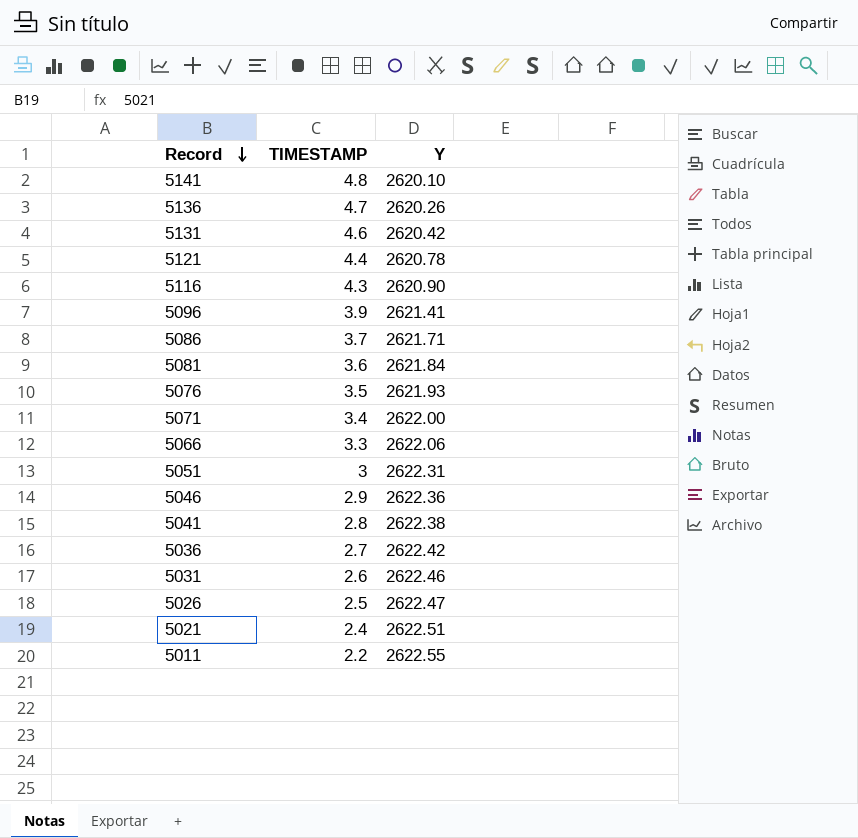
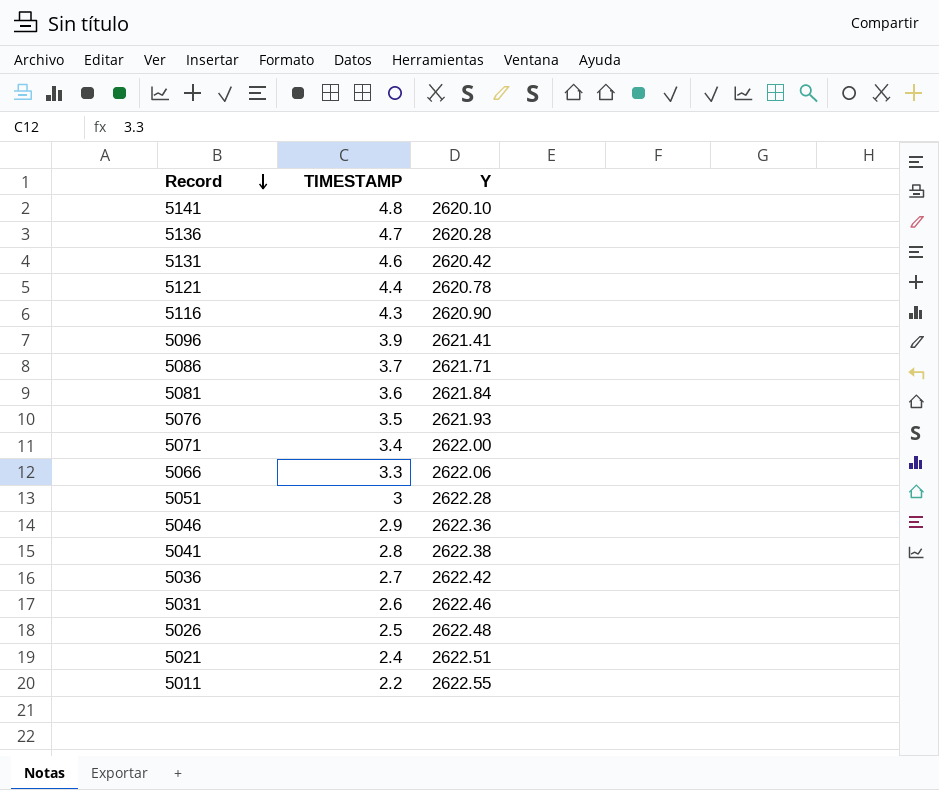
5136 | Y: 2620.26 -> 2620.28
5051 | Y: 2622.31 -> 2622.28
5026 | Y: 2622.47 -> 2622.48

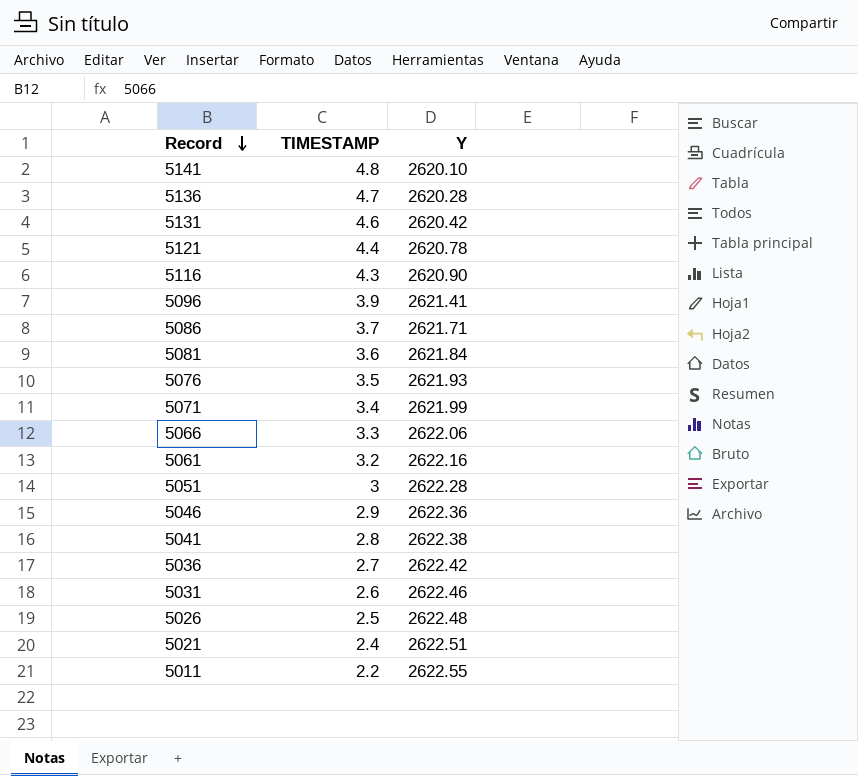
5071 | Y: 2622.00 -> 2621.99
row 5061: none -> 3.2 | 2622.16

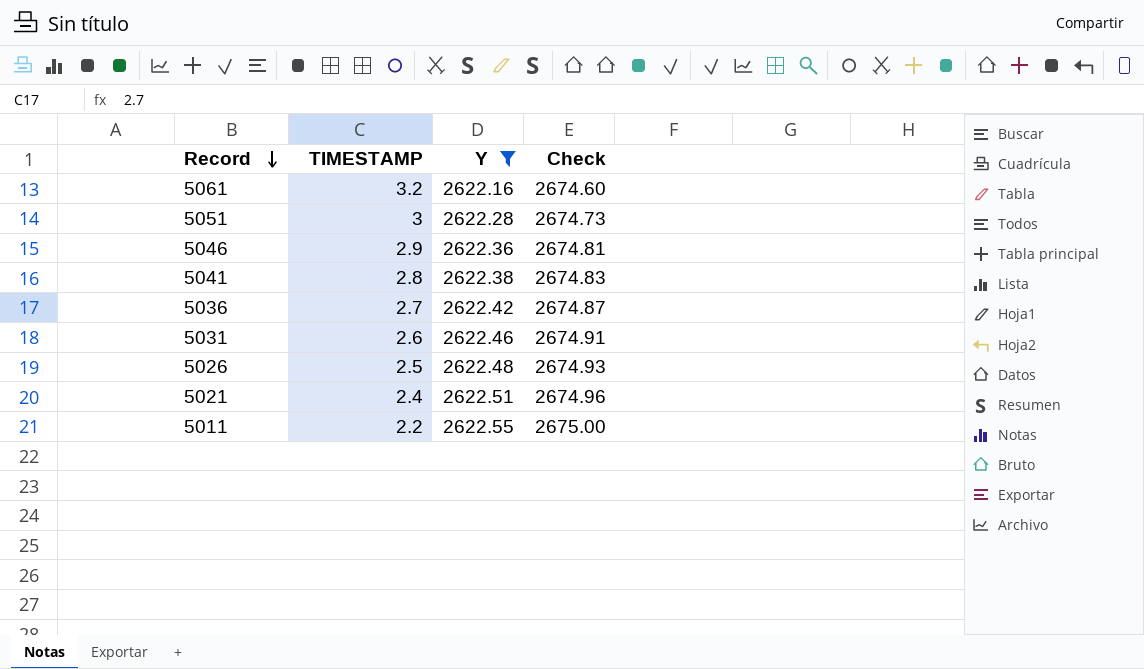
filter: none -> Y >= 2622.16
column Check | formula: none -> [Y] * 1.02

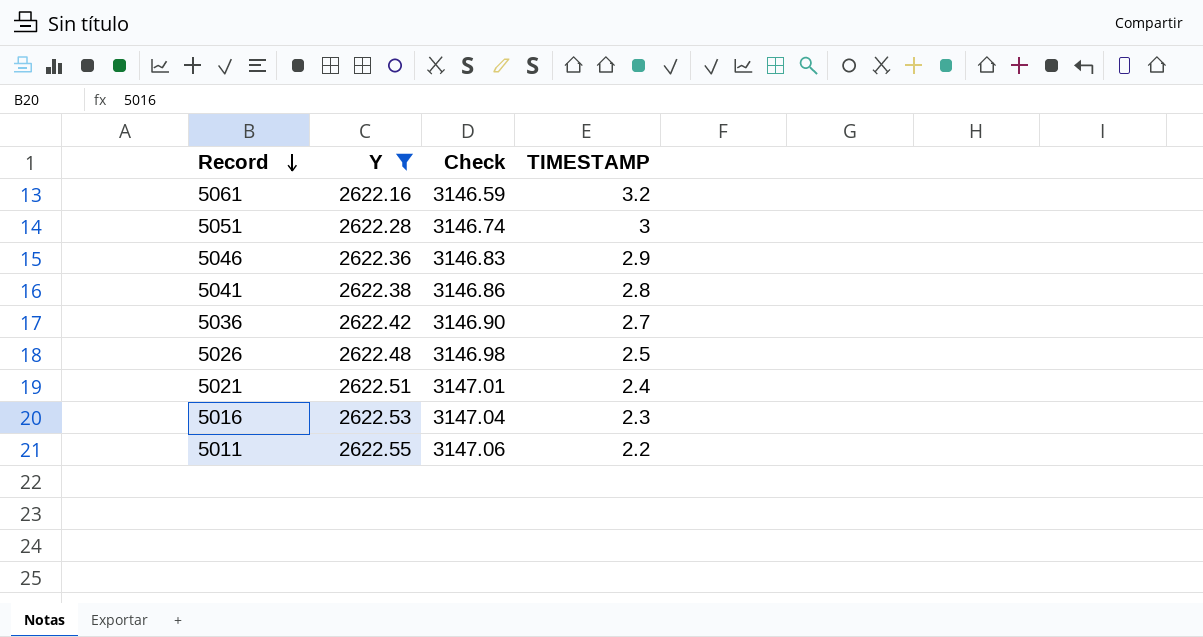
column Check | formula: [Y] * 1.02 -> [Y] * 1.2
column TIMESTAMP | position: 2 -> 4
row 5031: 2.6 | 2622.46 | 2674.91 -> none
row 5016: none -> 2622.53 | 3147.04 | 2.3

